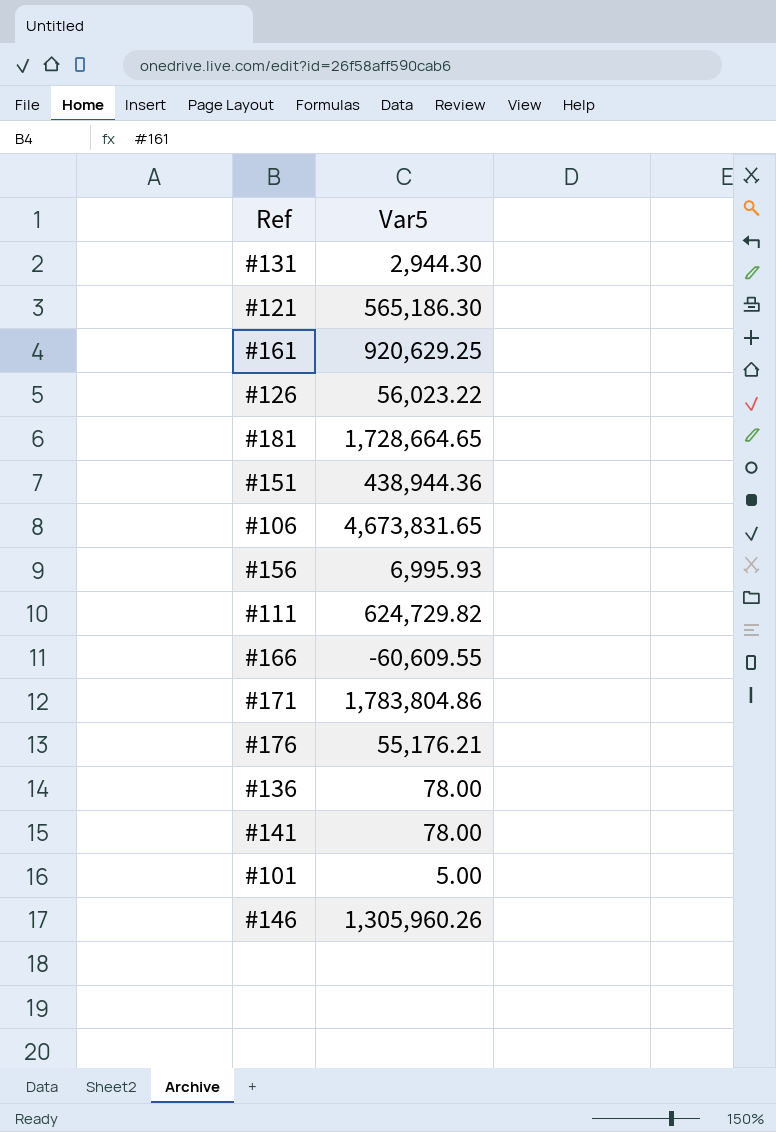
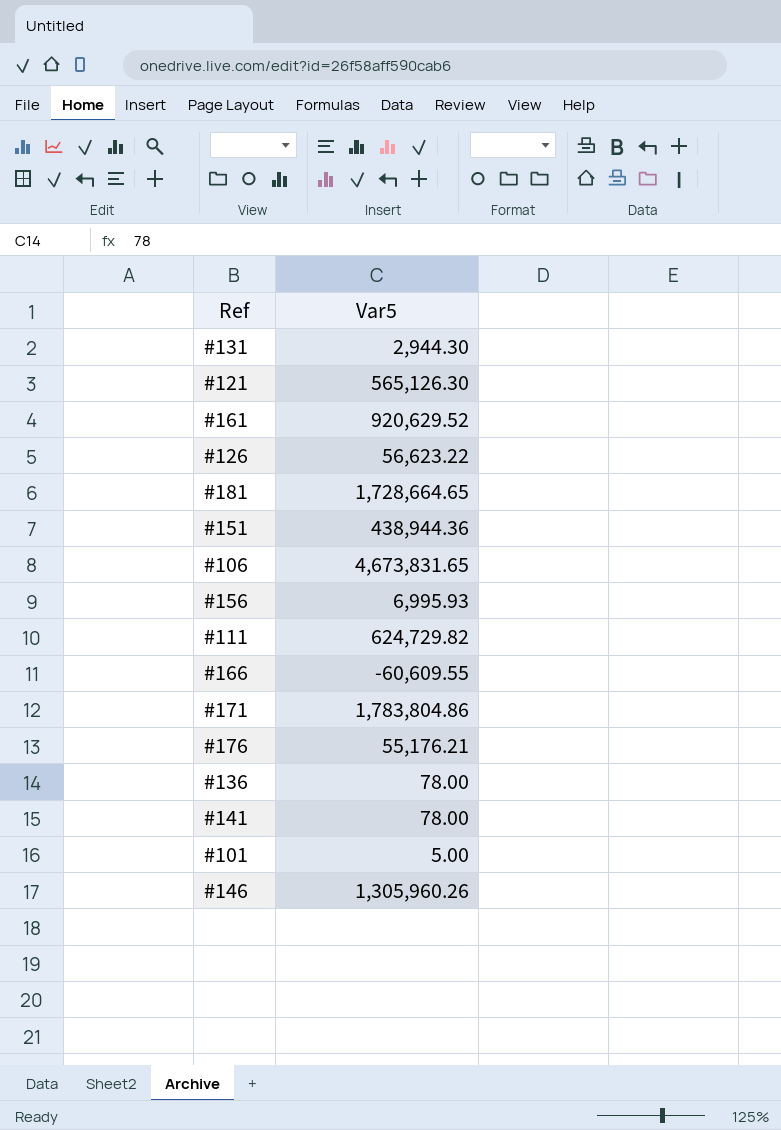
#121 | Var5: 565,186.30 -> 565,126.30
#161 | Var5: 920,629.25 -> 920,629.52
#126 | Var5: 56,023.22 -> 56,623.22

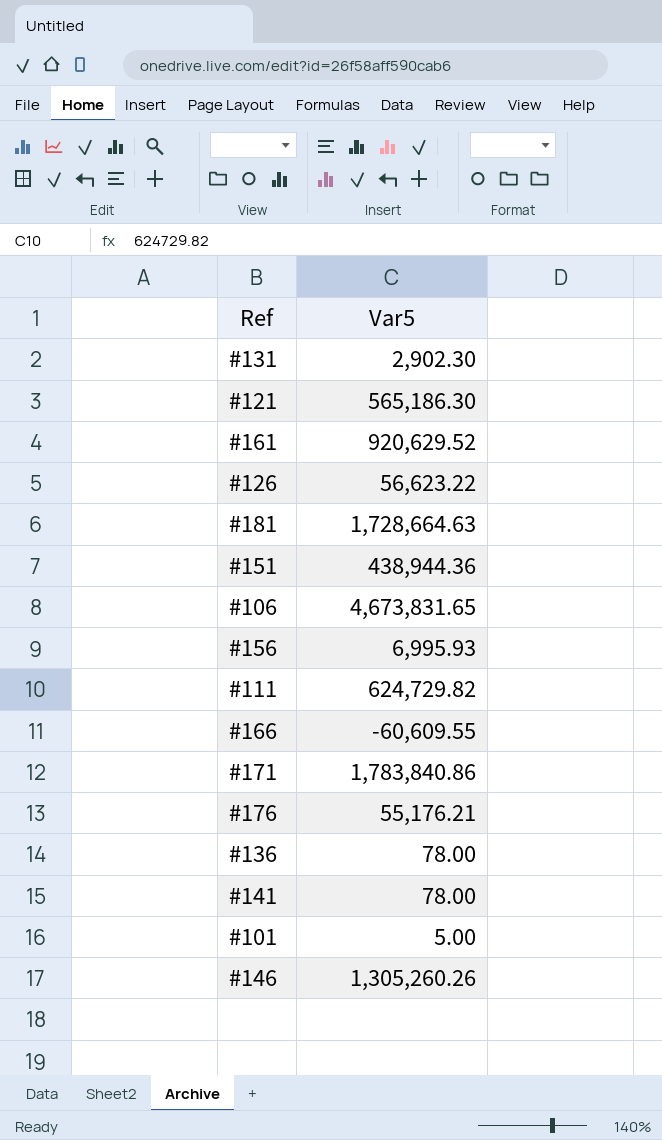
#131 | Var5: 2,944.30 -> 2,902.30
#121 | Var5: 565,126.30 -> 565,186.30
#181 | Var5: 1,728,664.65 -> 1,728,664.63
#171 | Var5: 1,783,804.86 -> 1,783,840.86
#146 | Var5: 1,305,960.26 -> 1,305,260.26

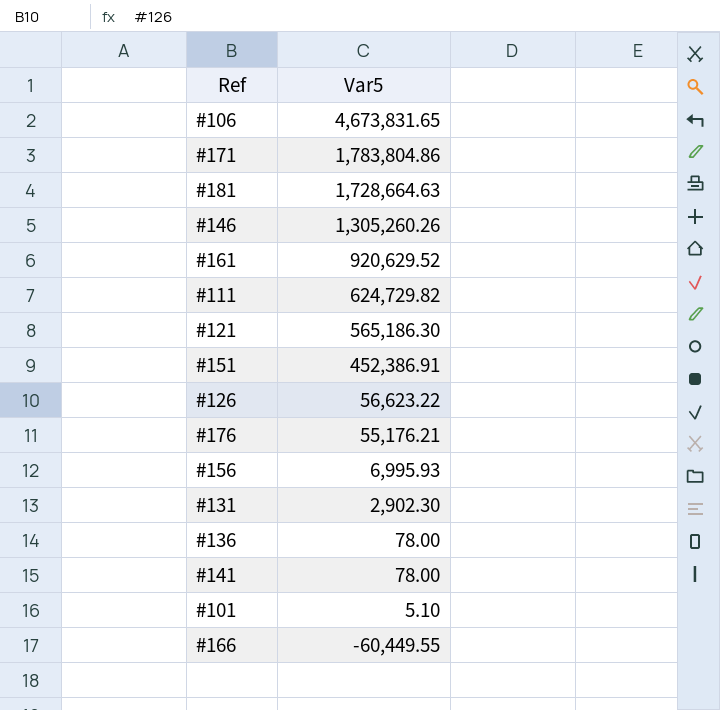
row order: none -> Var5 descending
#171 | Var5: 1,783,840.86 -> 1,783,804.86
#151 | Var5: 438,944.36 -> 452,386.91
#101 | Var5: 5.00 -> 5.10
#166 | Var5: -60,609.55 -> -60,449.55

